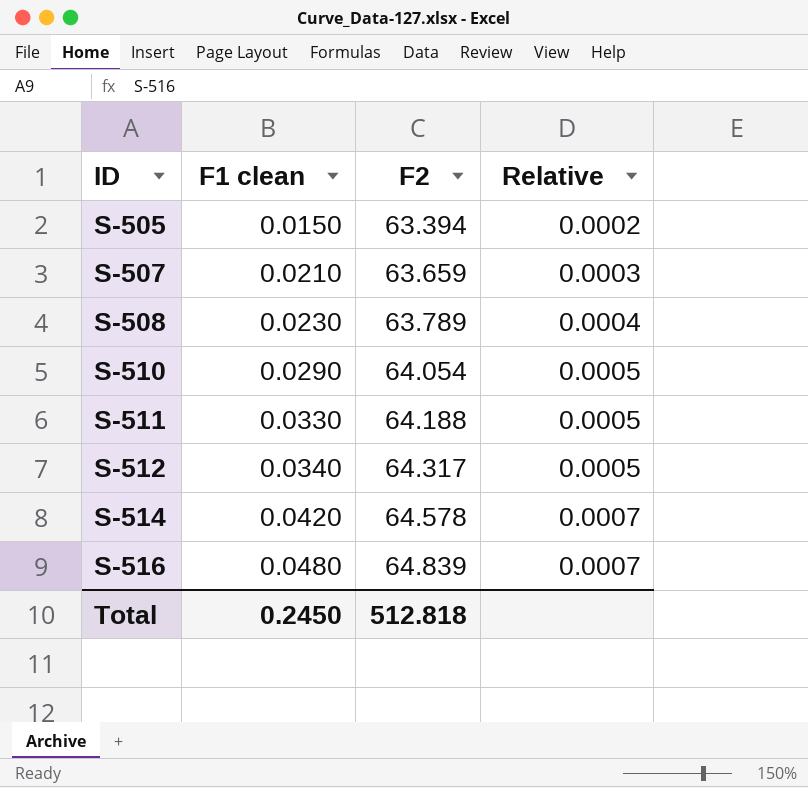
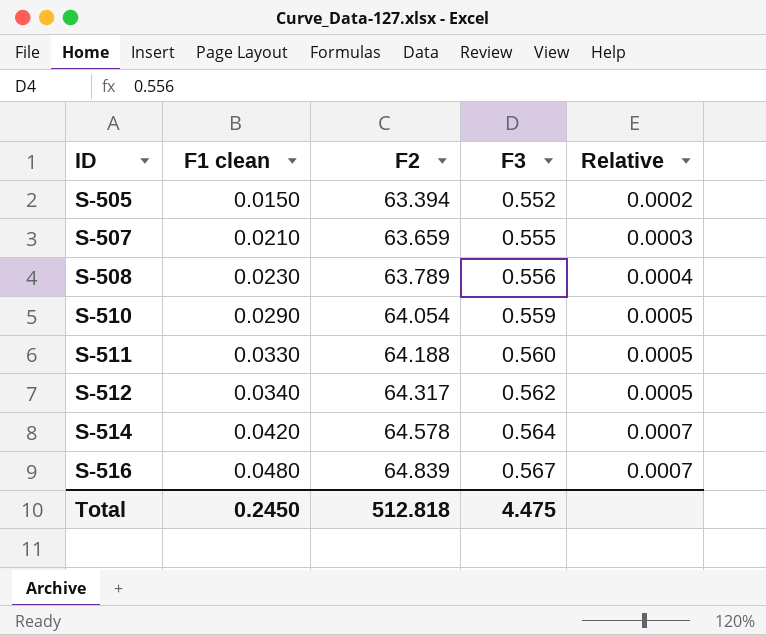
column F3 | position: none -> 4

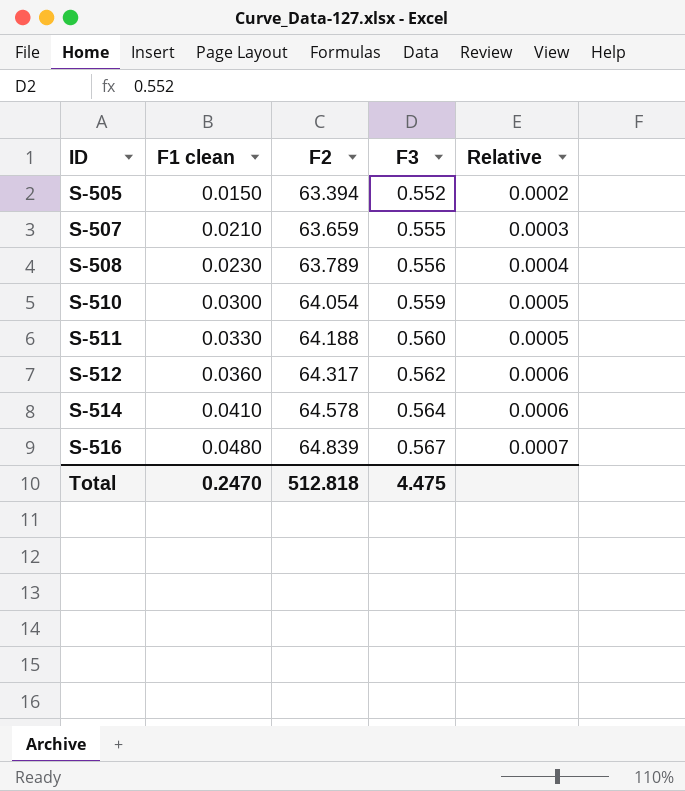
S-510 | F1 clean: 0.0290 -> 0.0300
S-512 | F1 clean: 0.0340 -> 0.0360
S-512 | Relative: 0.0005 -> 0.0006
S-514 | F1 clean: 0.0420 -> 0.0410
S-514 | Relative: 0.0007 -> 0.0006
Total | F1 clean: 0.2450 -> 0.2470

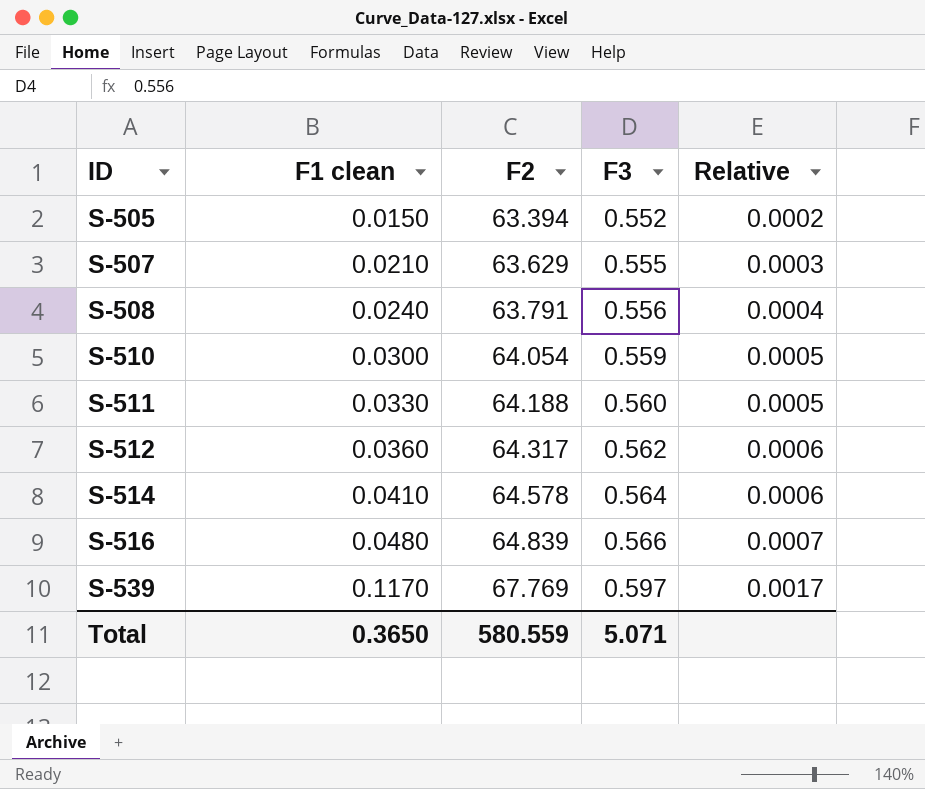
S-507 | F2: 63.659 -> 63.629
S-508 | F1 clean: 0.0230 -> 0.0240
S-508 | F2: 63.789 -> 63.791
S-516 | F3: 0.567 -> 0.566
row S-539: none -> 0.1170 | 67.769 | 0.597 | 0.0017
Total | F1 clean: 0.2470 -> 0.3650
Total | F2: 512.818 -> 580.559
Total | F3: 4.475 -> 5.071

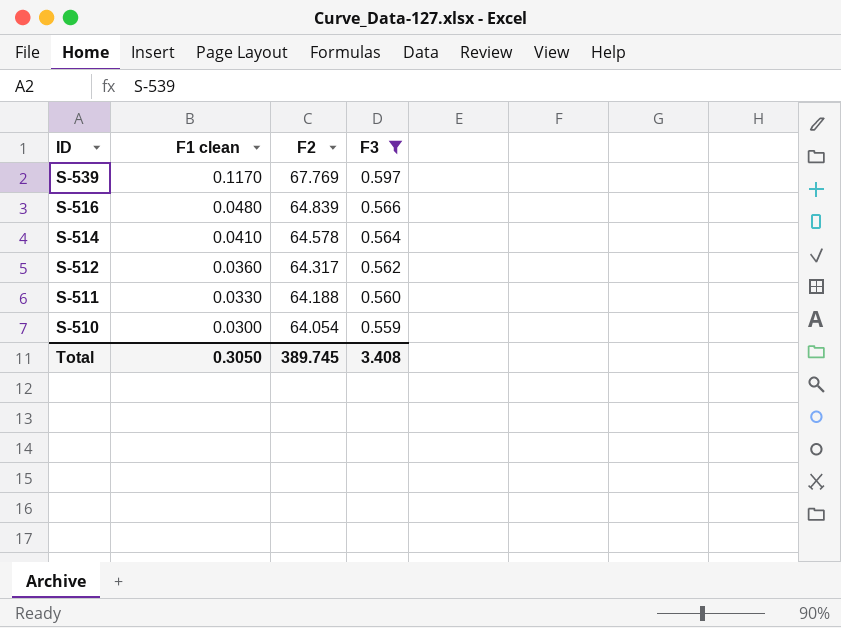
filter: none -> F3 >= 0.559
row order: ID ascending -> ID descending
column Relative | formula: [F1 clean] / [F2] -> none
Total | F1 clean: 0.3650 -> 0.3050
Total | F2: 580.559 -> 389.745
Total | F3: 5.071 -> 3.408

